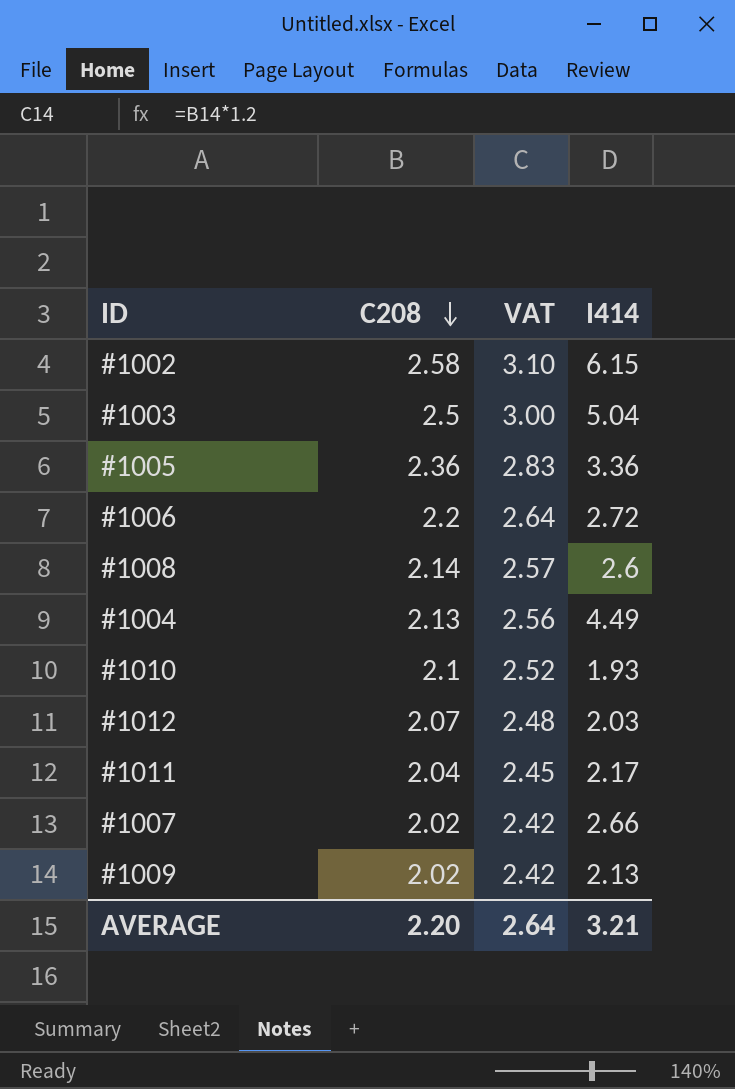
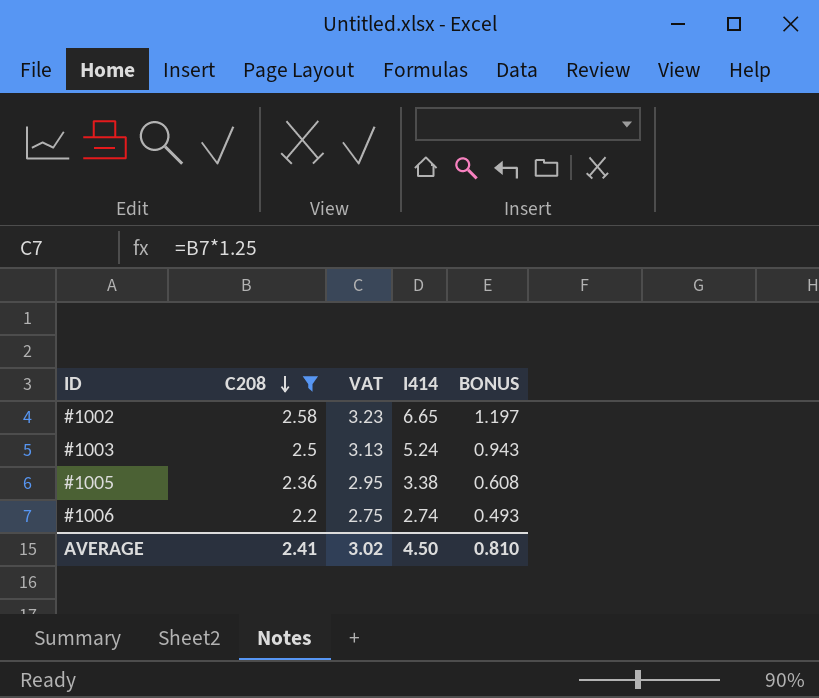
filter: none -> C208 >= 2.2
column VAT | formula: [C208] * 1.2 -> [C208] * 1.25
column BONUS | formula: none -> [I414] * 0.18
#1002 | I414: 6.15 -> 6.65
#1003 | I414: 5.04 -> 5.24
#1005 | I414: 3.36 -> 3.38
#1006 | I414: 2.72 -> 2.74
AVERAGE | C208: 2.20 -> 2.41
AVERAGE | VAT: 2.64 -> 3.02
AVERAGE | I414: 3.21 -> 4.50

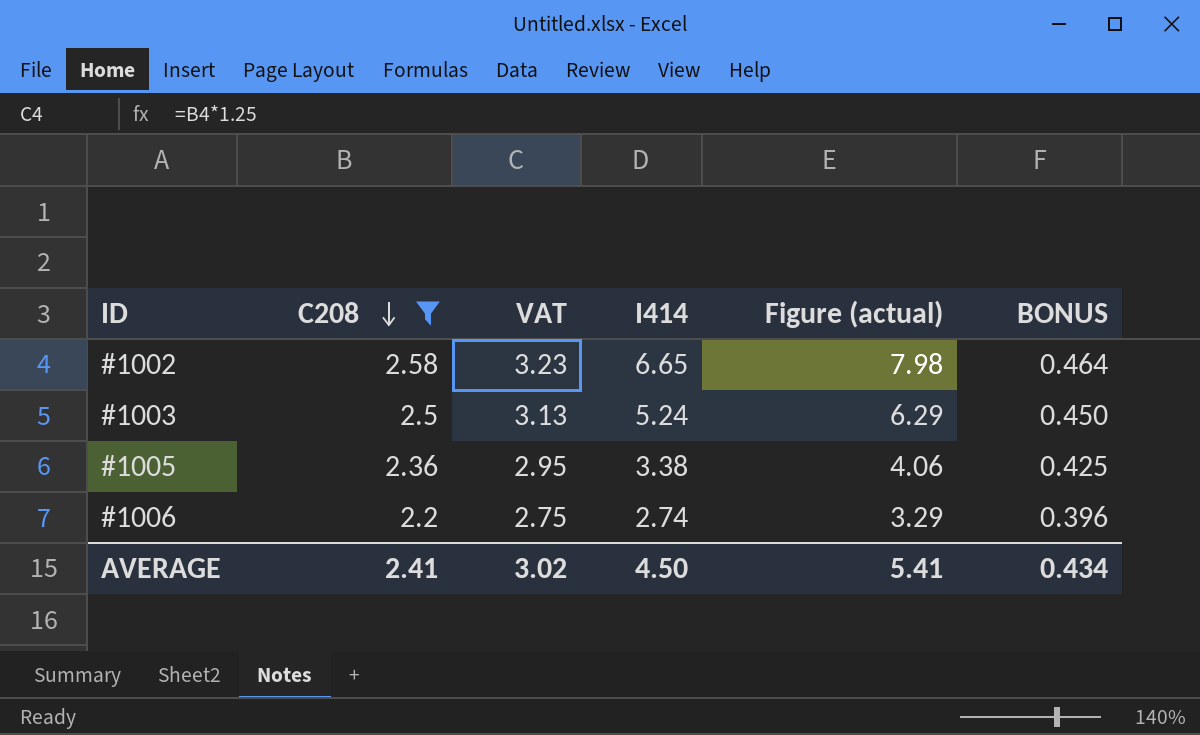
column Figure (actual) | formula: none -> [I414] * 1.2
column BONUS | formula: [I414] * 0.18 -> [C208] * 0.18
AVERAGE | BONUS: 0.810 -> 0.434

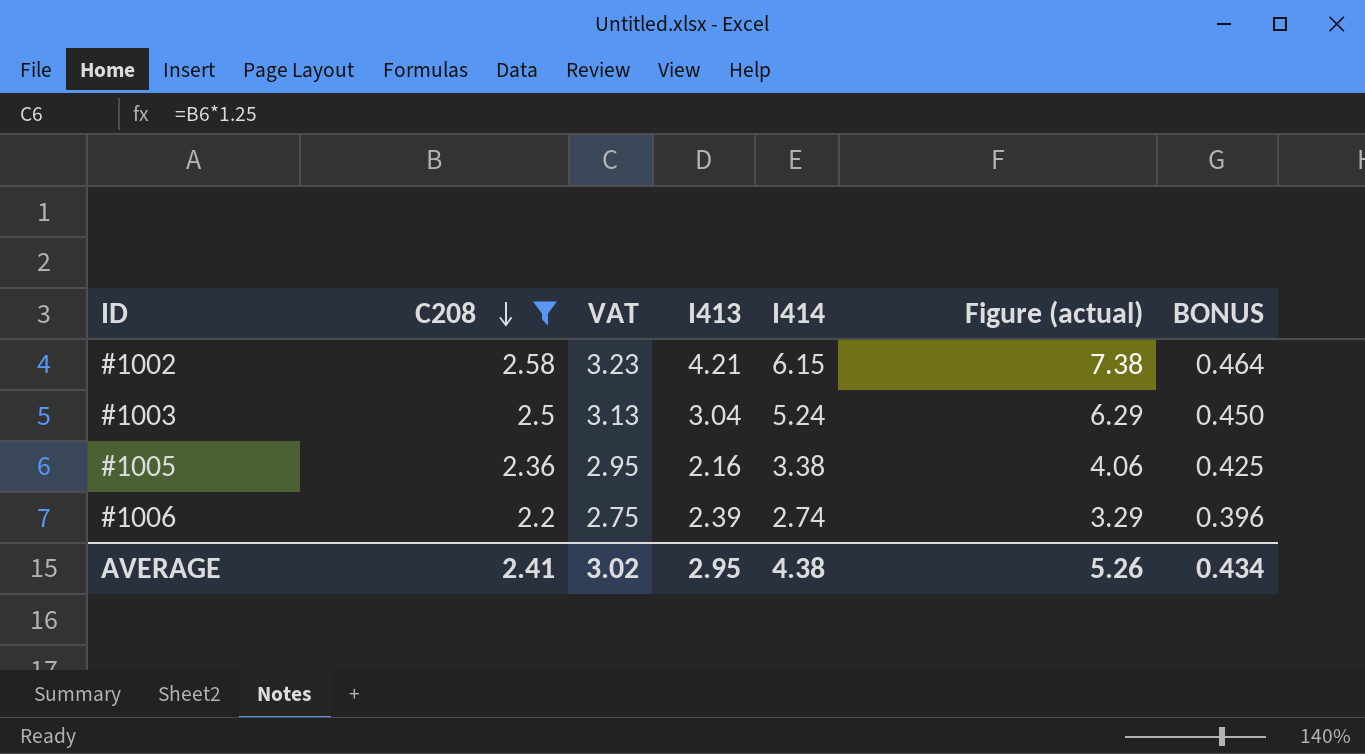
column I413 | position: none -> 4
#1002 | I414: 6.65 -> 6.15
#1002 | Figure (actual): 7.98 -> 7.38
AVERAGE | I414: 4.50 -> 4.38
AVERAGE | Figure (actual): 5.41 -> 5.26

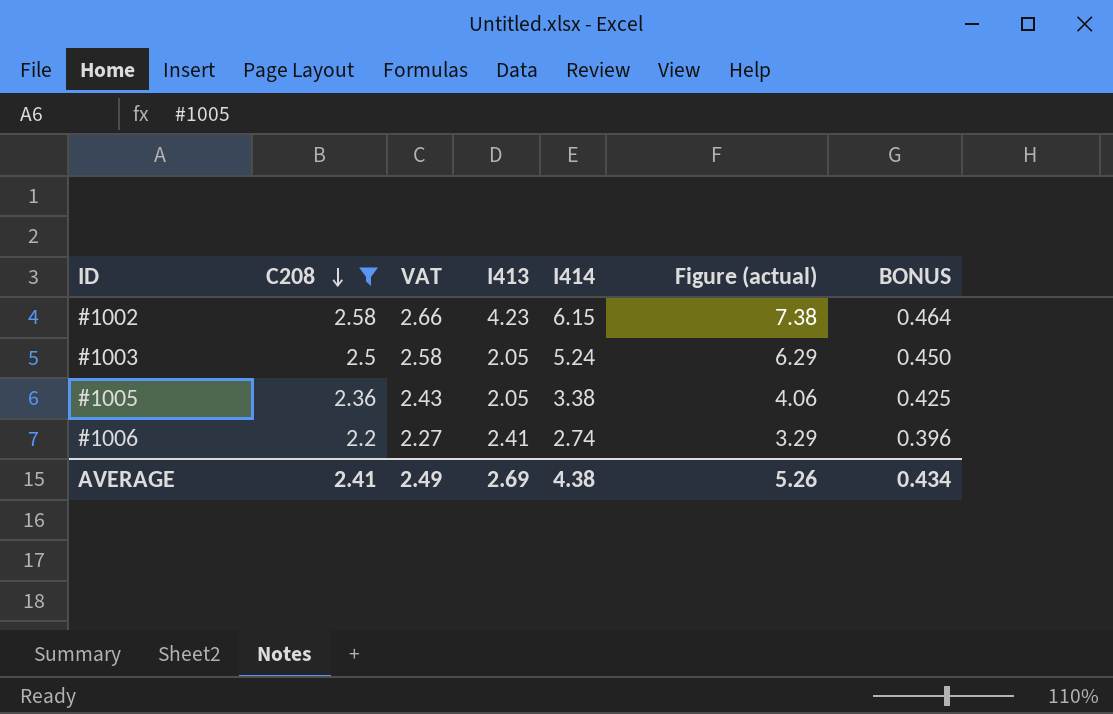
column VAT | formula: [C208] * 1.25 -> [C208] * 1.03
#1002 | I413: 4.21 -> 4.23
#1003 | I413: 3.04 -> 2.05
#1005 | I413: 2.16 -> 2.05
#1006 | I413: 2.39 -> 2.41
AVERAGE | VAT: 3.02 -> 2.49
AVERAGE | I413: 2.95 -> 2.69

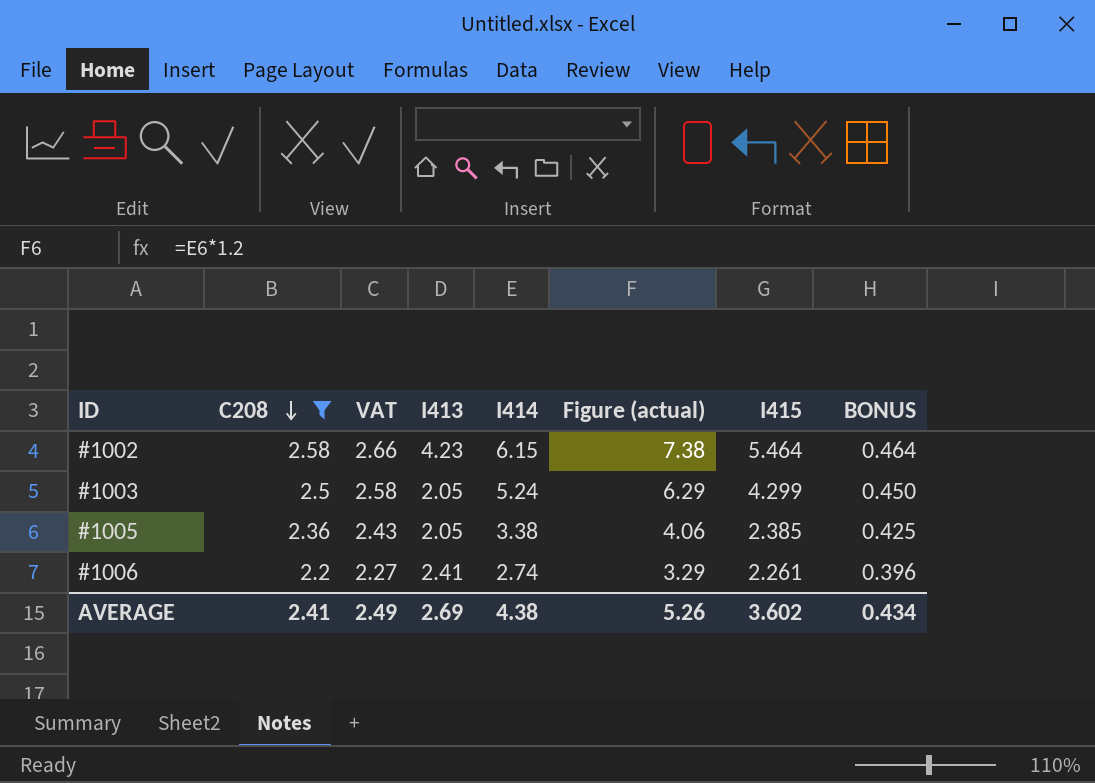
column I415 | position: none -> 7

